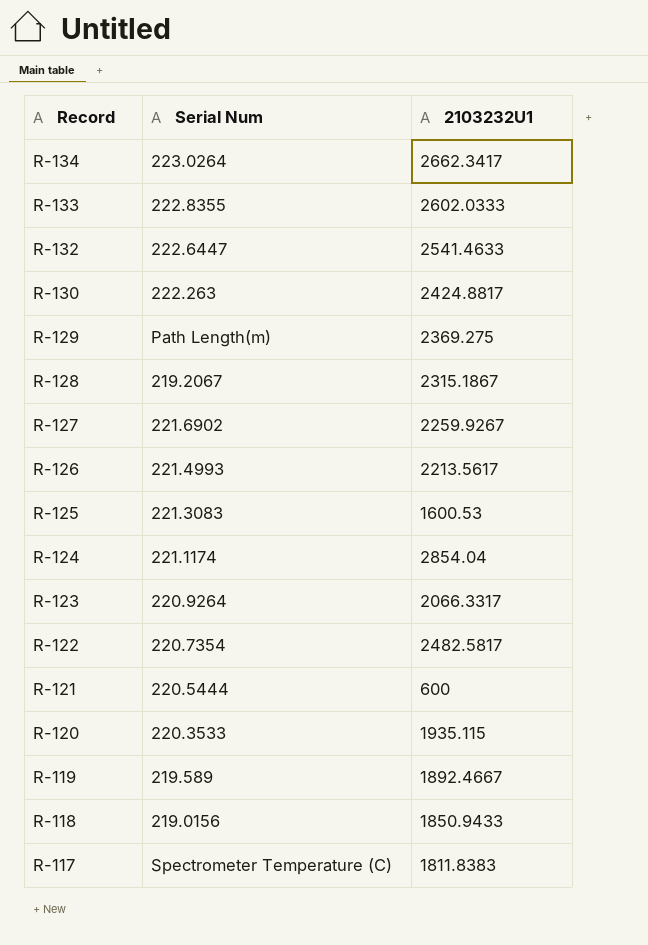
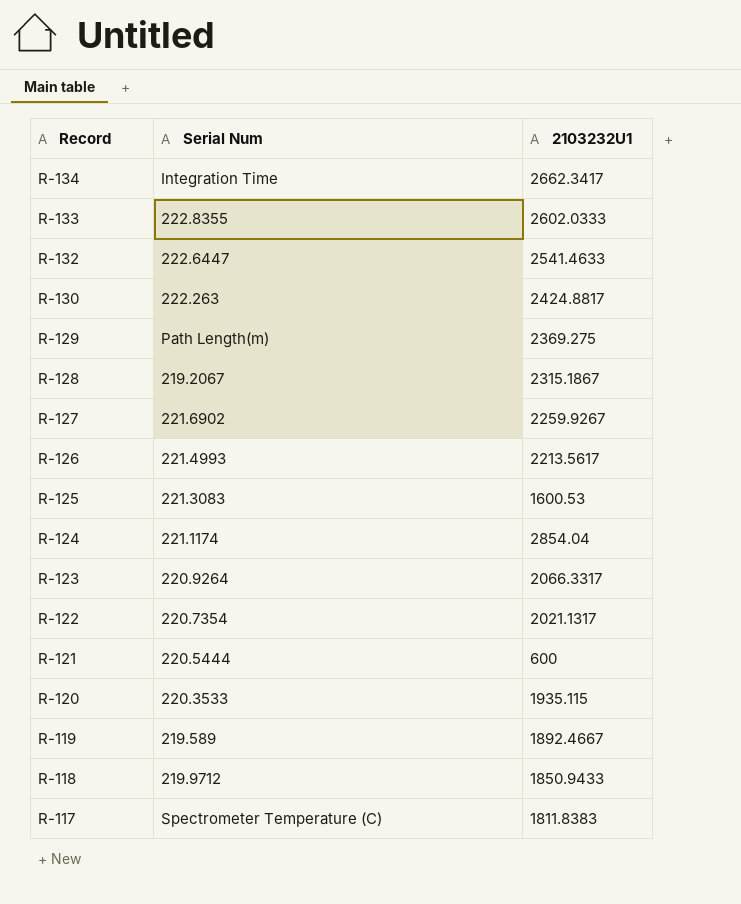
R-134 | Serial Num: 223.0264 -> Integration Time
R-122 | 2103232U1: 2482.5817 -> 2021.1317
R-118 | Serial Num: 219.0156 -> 219.9712

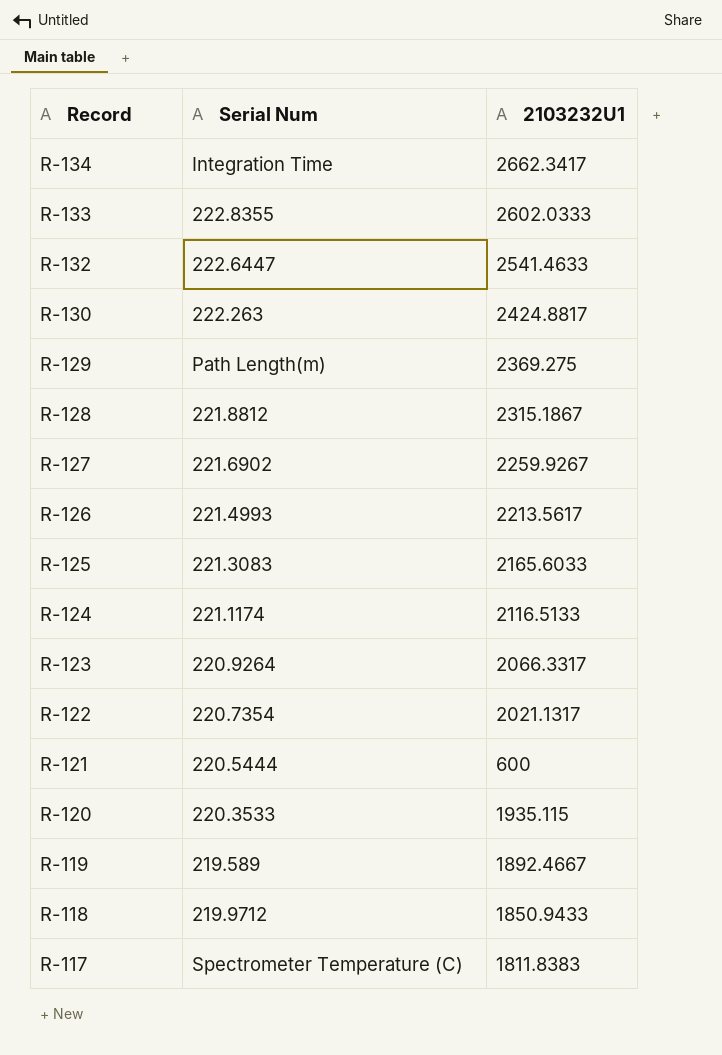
R-128 | Serial Num: 219.2067 -> 221.8812
R-125 | 2103232U1: 1600.53 -> 2165.6033
R-124 | 2103232U1: 2854.04 -> 2116.5133

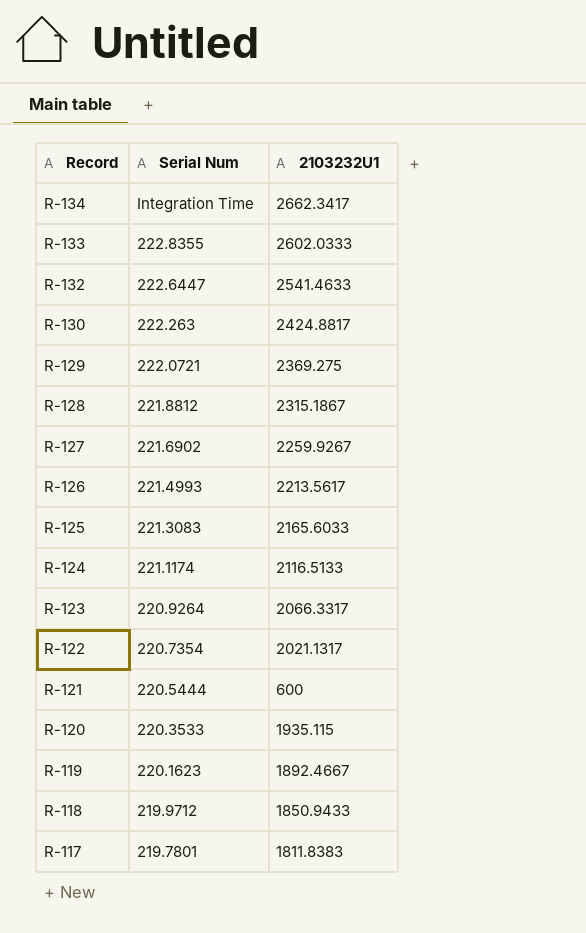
R-129 | Serial Num: Path Length(m) -> 222.0721
R-119 | Serial Num: 219.589 -> 220.1623
R-117 | Serial Num: Spectrometer Temperature (C) -> 219.7801

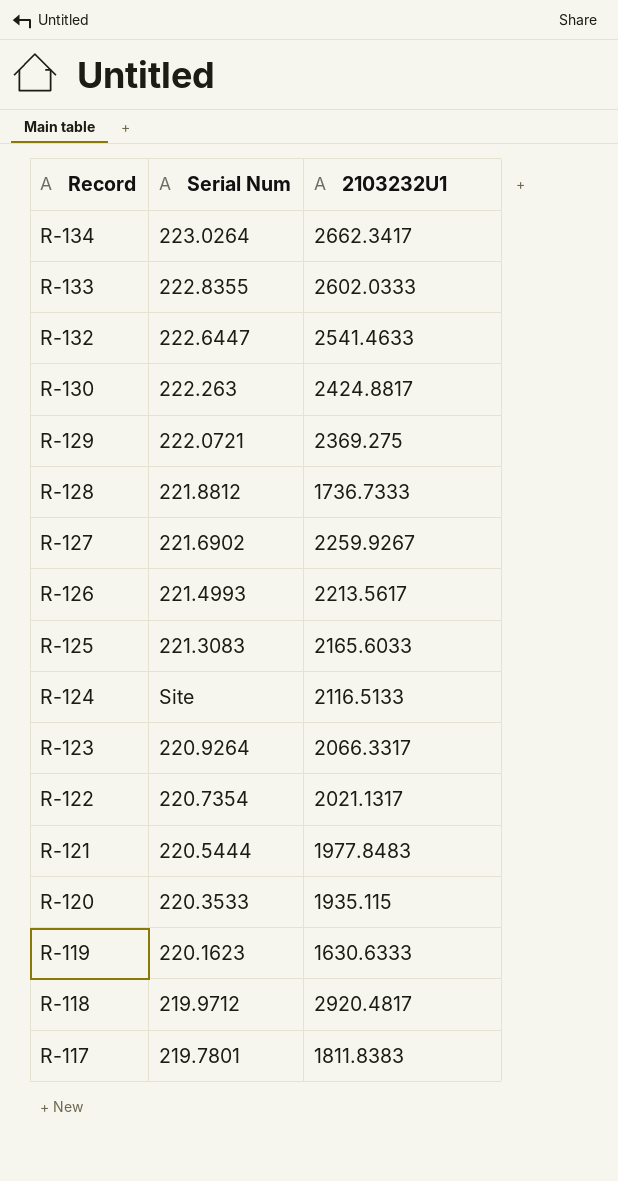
R-134 | Serial Num: Integration Time -> 223.0264
R-128 | 2103232U1: 2315.1867 -> 1736.7333
R-124 | Serial Num: 221.1174 -> Site
R-121 | 2103232U1: 600 -> 1977.8483
R-119 | 2103232U1: 1892.4667 -> 1630.6333
R-118 | 2103232U1: 1850.9433 -> 2920.4817

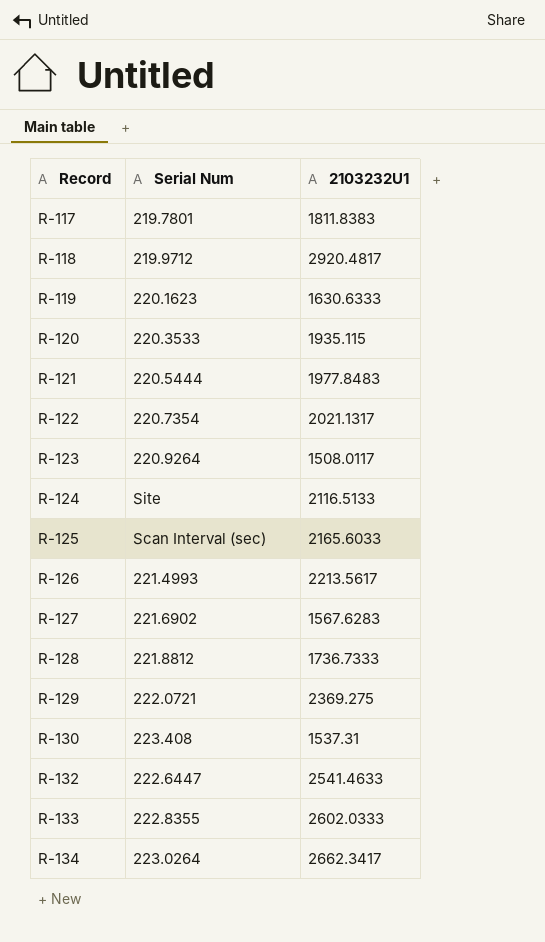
row order: Record descending -> Record ascending
R-123 | 2103232U1: 2066.3317 -> 1508.0117
R-125 | Serial Num: 221.3083 -> Scan Interval (sec)
R-127 | 2103232U1: 2259.9267 -> 1567.6283
R-130 | Serial Num: 222.263 -> 223.408
R-130 | 2103232U1: 2424.8817 -> 1537.31

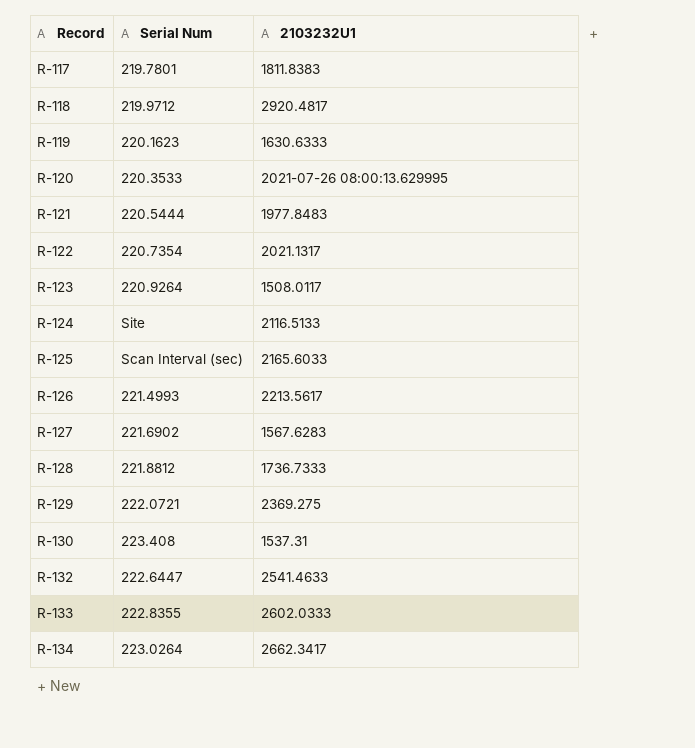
R-120 | 2103232U1: 1935.115 -> 2021-07-26 08:00:13.629995

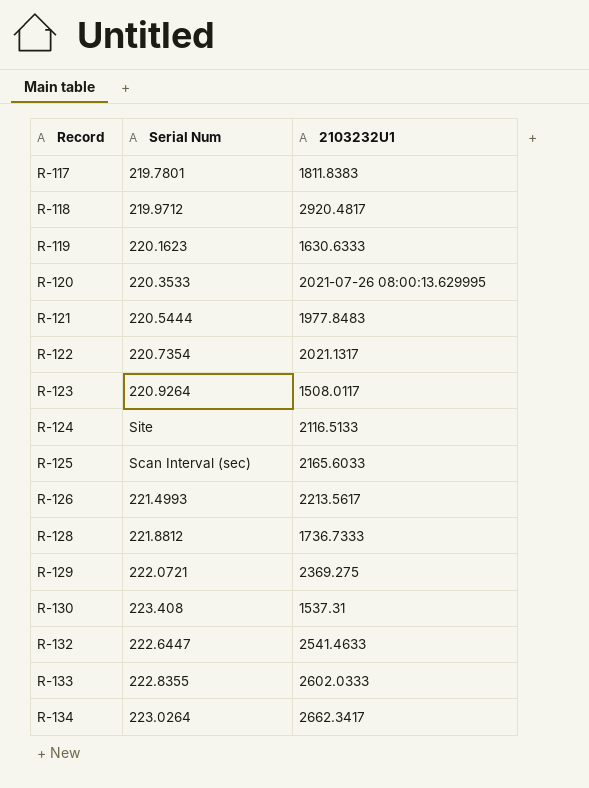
row R-127: 221.6902 | 1567.6283 -> none

